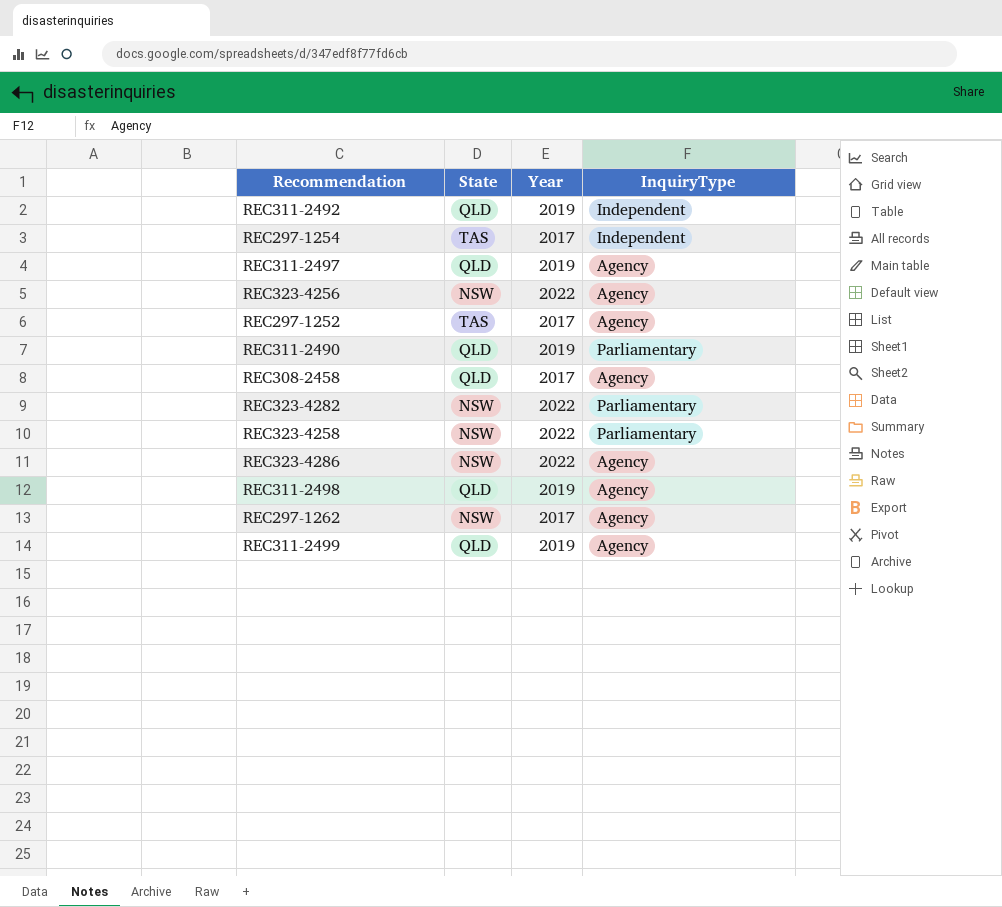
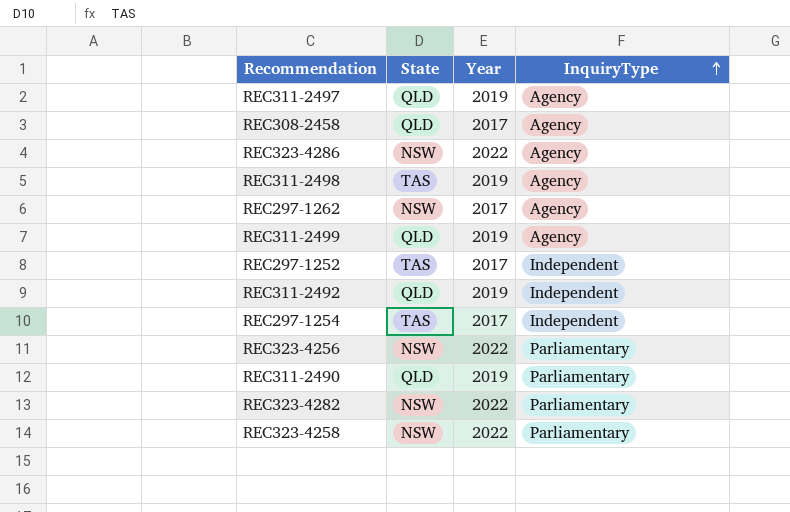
row order: none -> InquiryType ascending
REC311-2498 | State: QLD -> TAS
REC297-1252 | InquiryType: Agency -> Independent
REC323-4256 | InquiryType: Agency -> Parliamentary

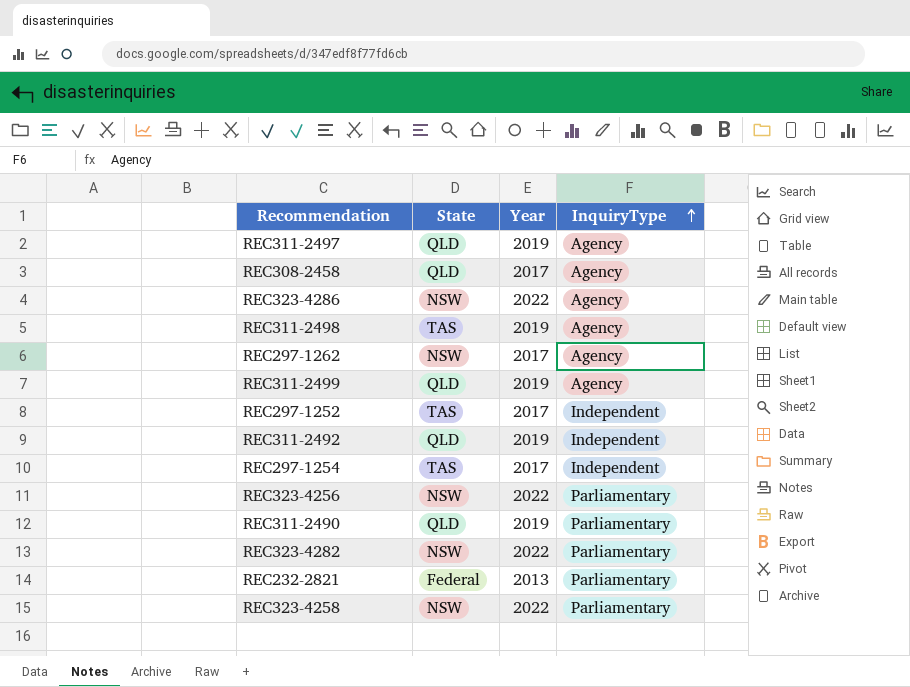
row REC232-2821: none -> Federal | 2013 | Parliamentary

